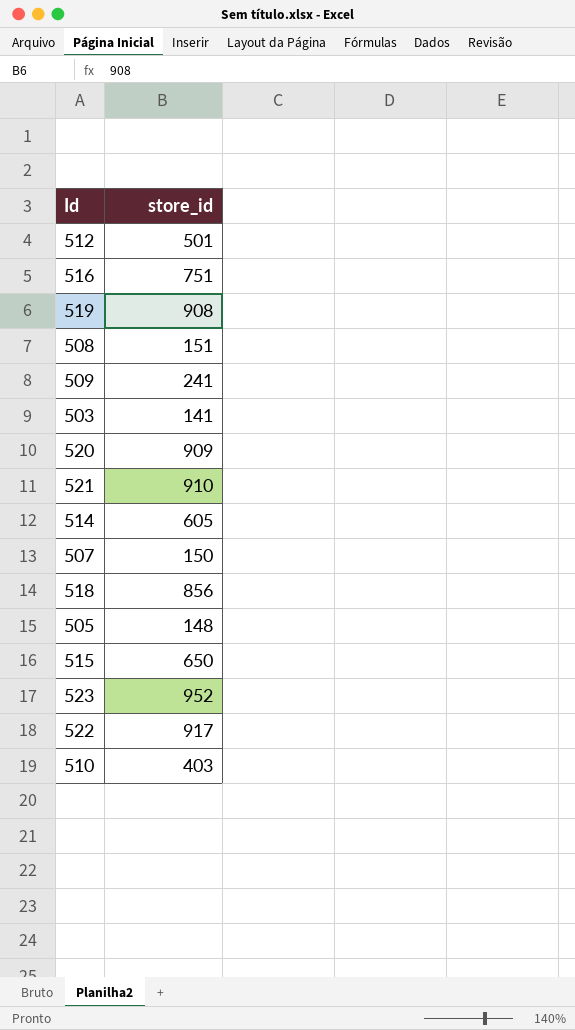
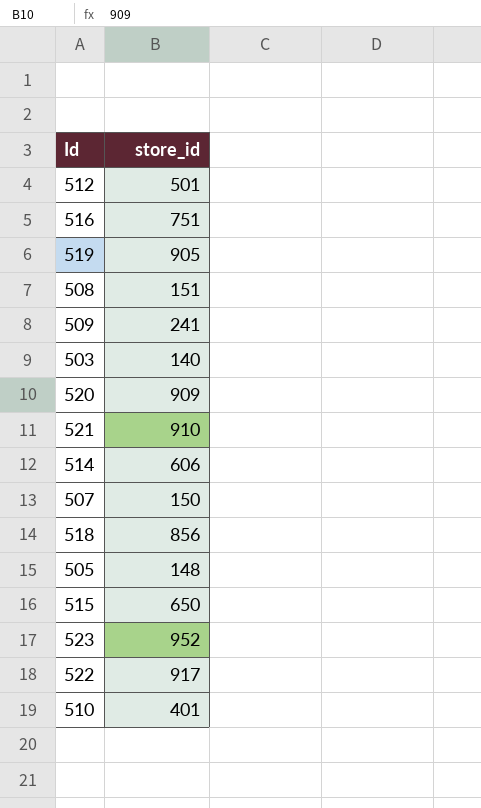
519 | store_id: 908 -> 905
503 | store_id: 141 -> 140
514 | store_id: 605 -> 606
510 | store_id: 403 -> 401

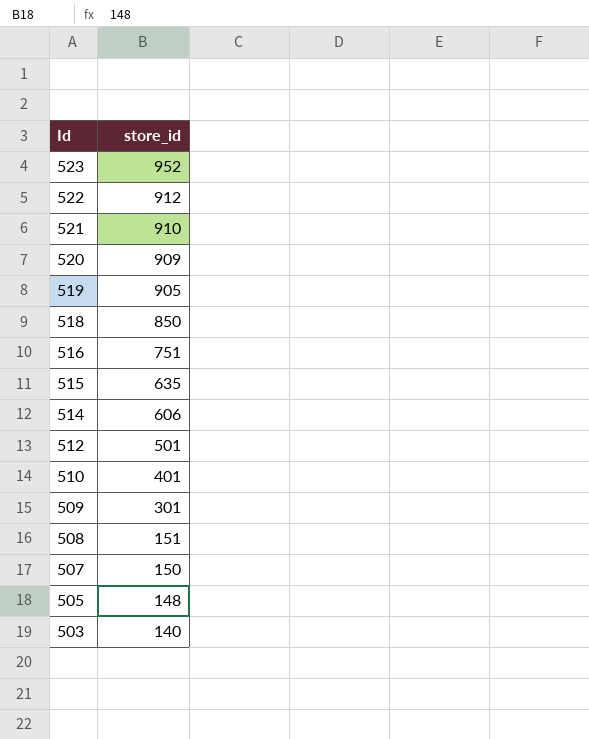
row order: none -> Id descending
522 | store_id: 917 -> 912
518 | store_id: 856 -> 850
515 | store_id: 650 -> 635
509 | store_id: 241 -> 301

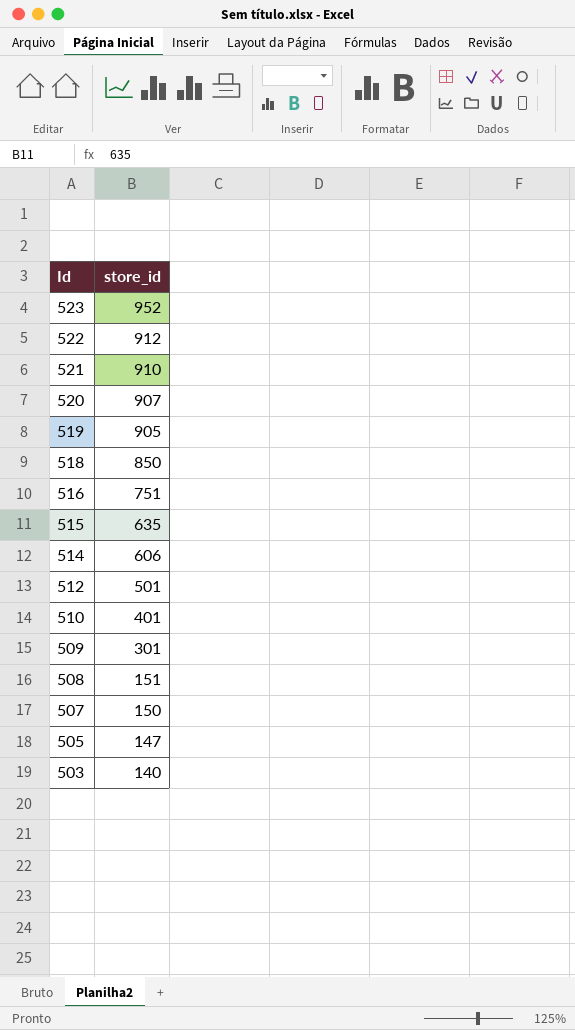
520 | store_id: 909 -> 907
505 | store_id: 148 -> 147

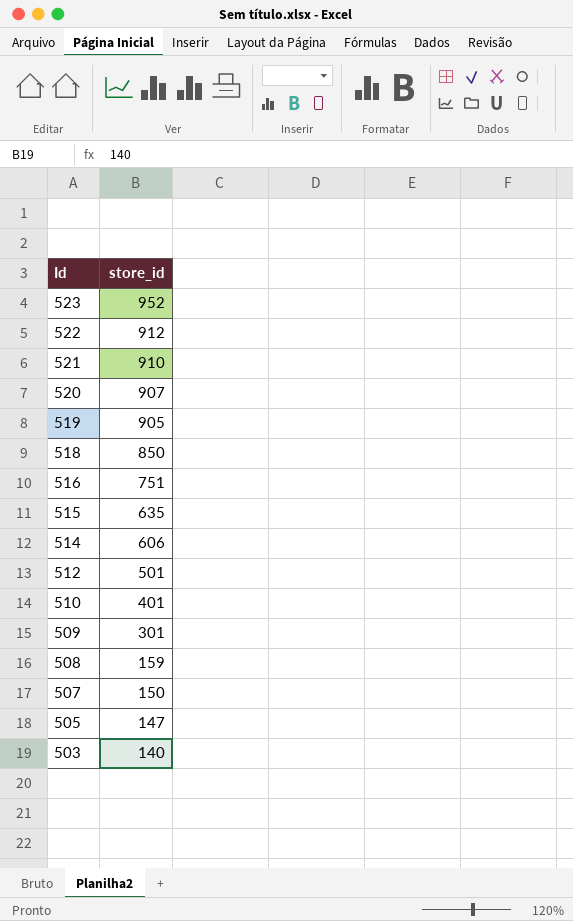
508 | store_id: 151 -> 159

